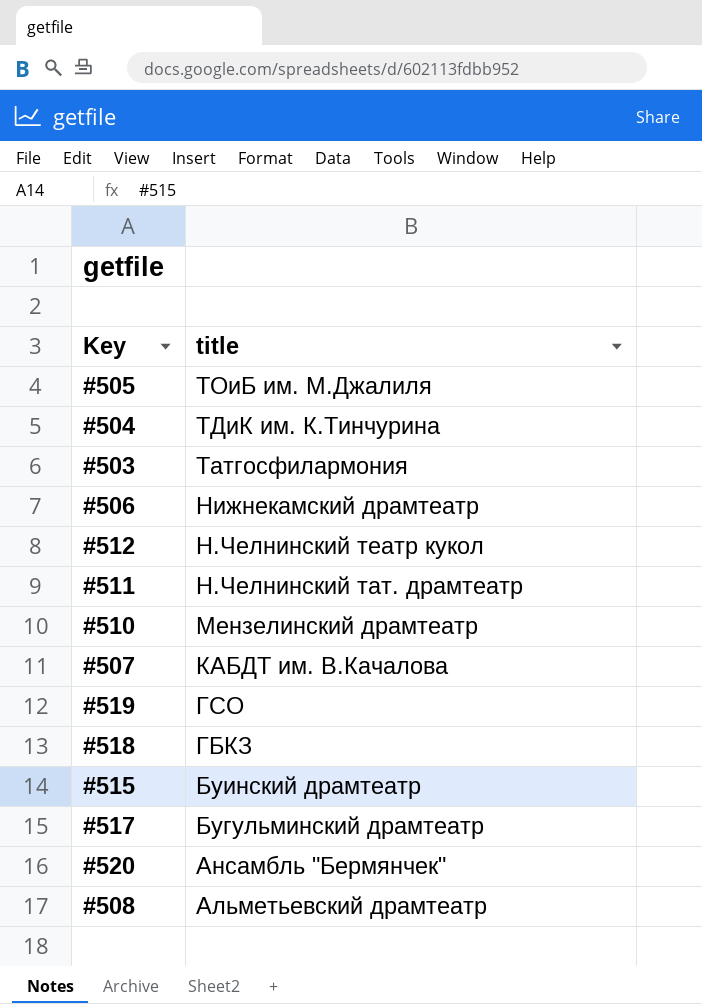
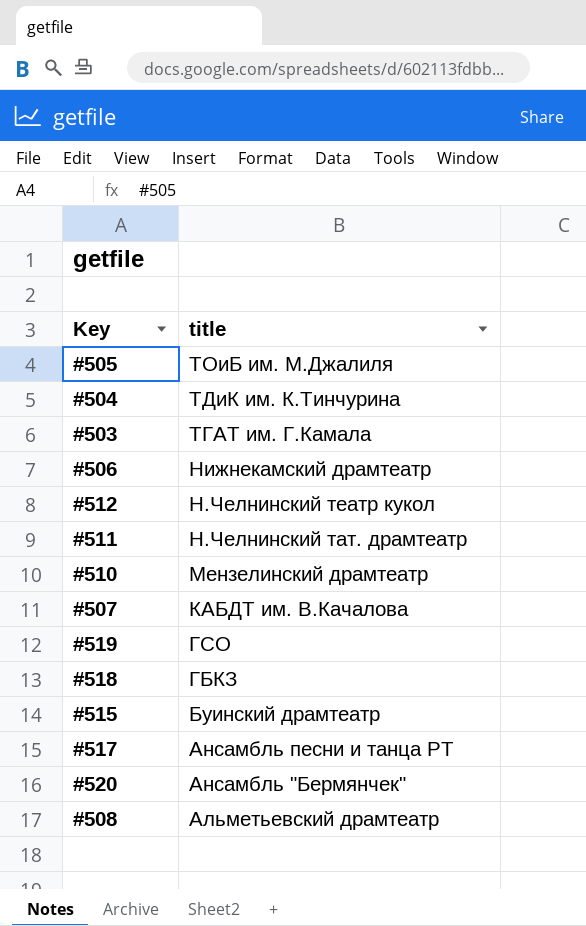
#503 | title: Татгосфилармония -> ТГАТ им. Г.Камала
#517 | title: Бугульминский драмтеатр -> Ансамбль песни и танца РТ

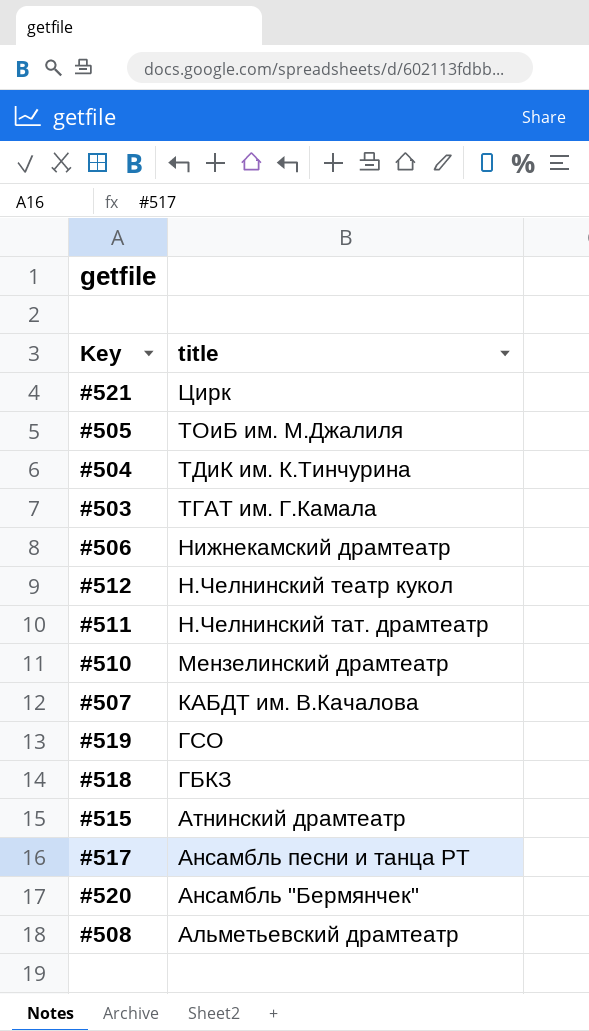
row #521: none -> Цирк
#515 | title: Буинский драмтеатр -> Атнинский драмтеатр

